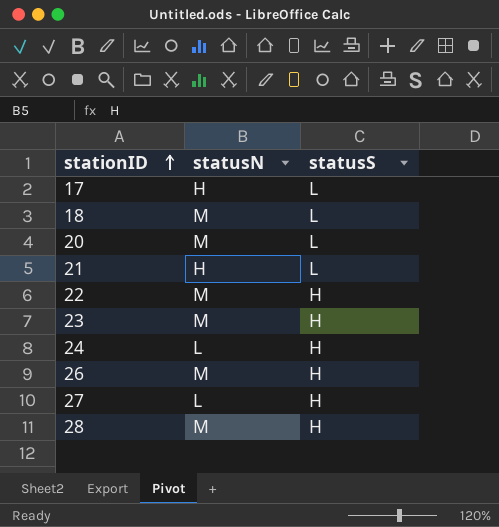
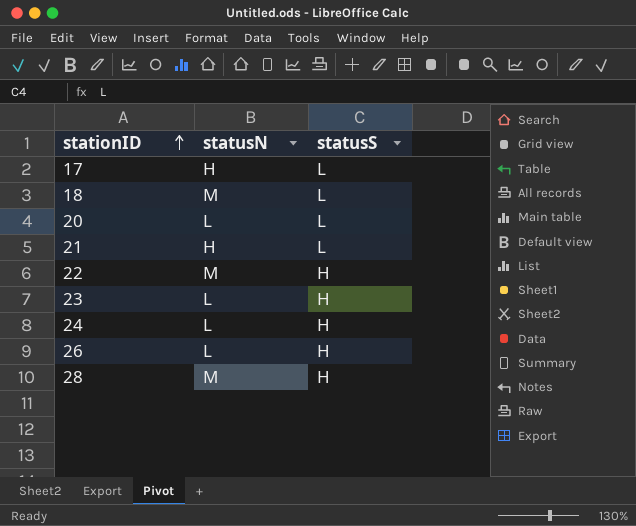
row 27: L | H -> none
20 | statusN: M -> L
23 | statusN: M -> L
26 | statusN: M -> L

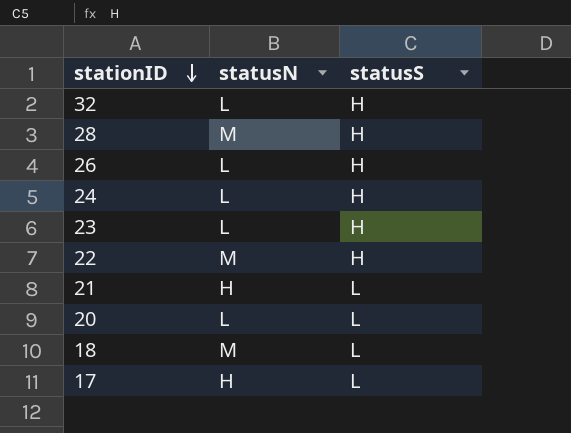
row order: stationID ascending -> stationID descending
row 32: none -> L | H

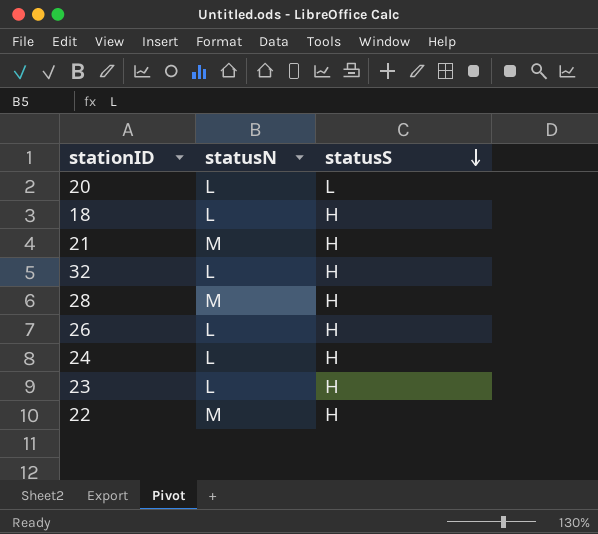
row order: stationID descending -> statusS descending
row 17: H | L -> none
18 | statusN: M -> L
18 | statusS: L -> H
21 | statusN: H -> M
21 | statusS: L -> H

